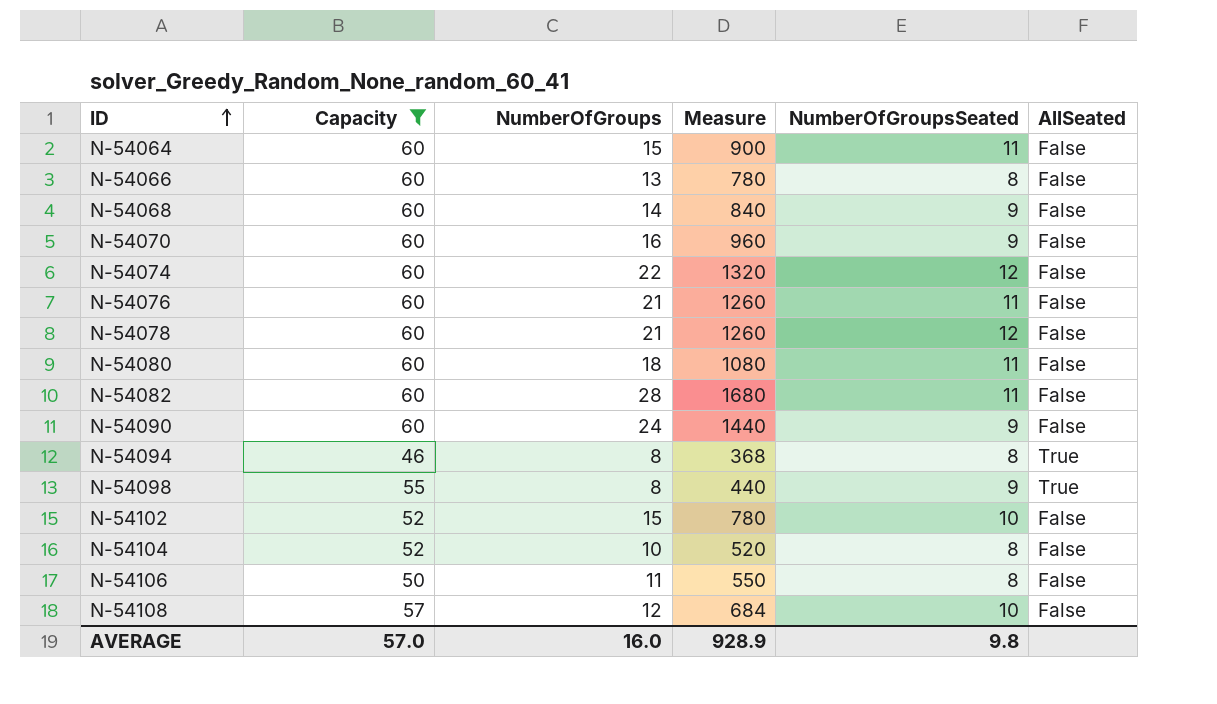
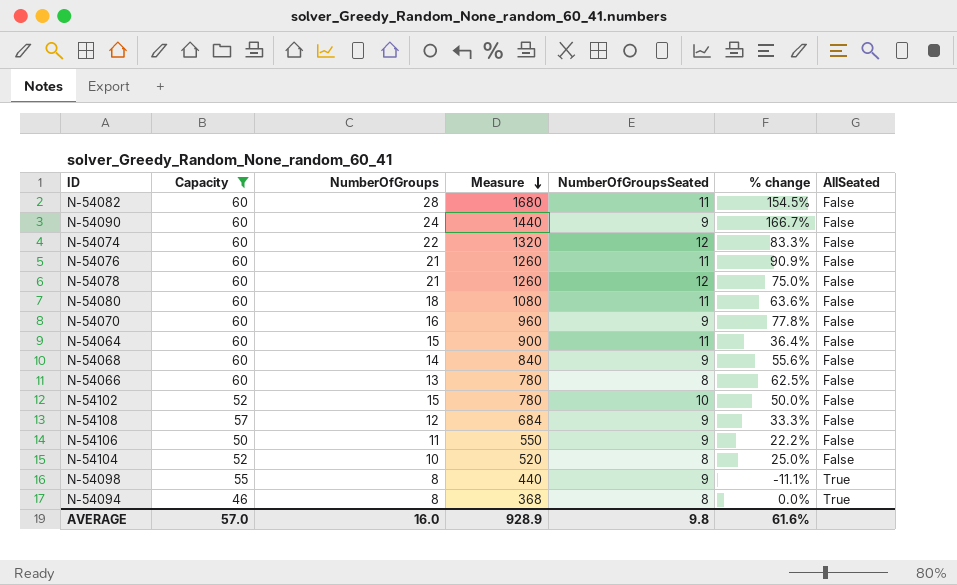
row order: ID ascending -> Measure descending
column % change | formula: none -> ([NumberOfGroups] - [NumberOfGroupsSeated]) / [NumberOfGroupsSeated]
N-54108 | NumberOfGroupsSeated: 10 -> 9
N-54106 | NumberOfGroupsSeated: 8 -> 9

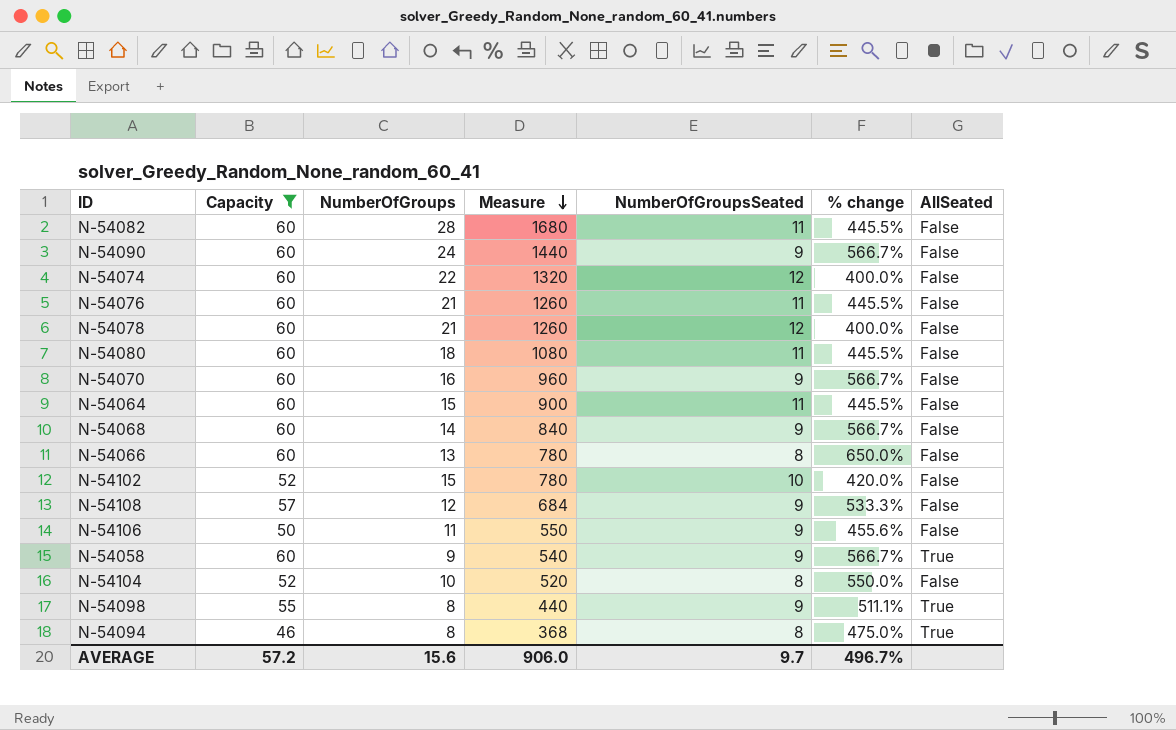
column % change | formula: ([NumberOfGroups] - [NumberOfGroupsSeated]) / [NumberOfGroupsSeated] -> ([Capacity] - [NumberOfGroupsSeated]) / [NumberOfGroupsSeated]
row N-54058: none -> 60 | 9 | 540 | 9 | 566.7% | True
AVERAGE | Capacity: 57.0 -> 57.2
AVERAGE | NumberOfGroups: 16.0 -> 15.6
AVERAGE | Measure: 928.9 -> 906.0
AVERAGE | NumberOfGroupsSeated: 9.8 -> 9.7
AVERAGE | % change: 61.6% -> 496.7%

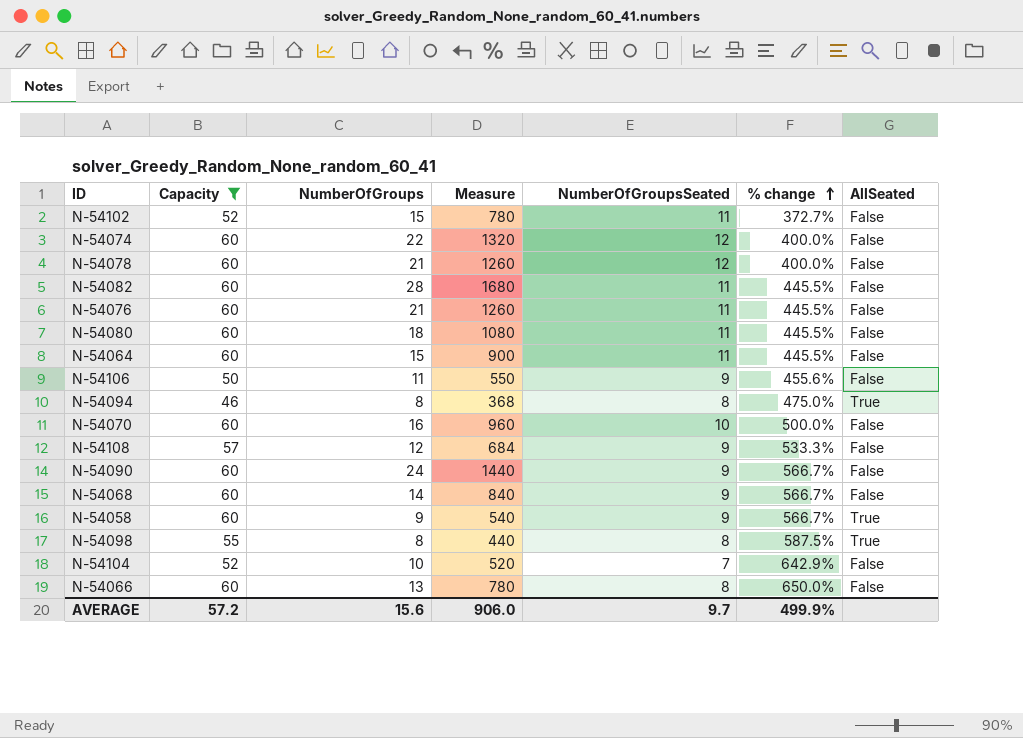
row order: Measure descending -> % change ascending
N-54102 | NumberOfGroupsSeated: 10 -> 11
N-54102 | % change: 420.0% -> 372.7%
N-54070 | NumberOfGroupsSeated: 9 -> 10
N-54070 | % change: 566.7% -> 500.0%
N-54098 | NumberOfGroupsSeated: 9 -> 8
N-54098 | % change: 511.1% -> 587.5%
N-54104 | NumberOfGroupsSeated: 8 -> 7
N-54104 | % change: 550.0% -> 642.9%
AVERAGE | % change: 496.7% -> 499.9%

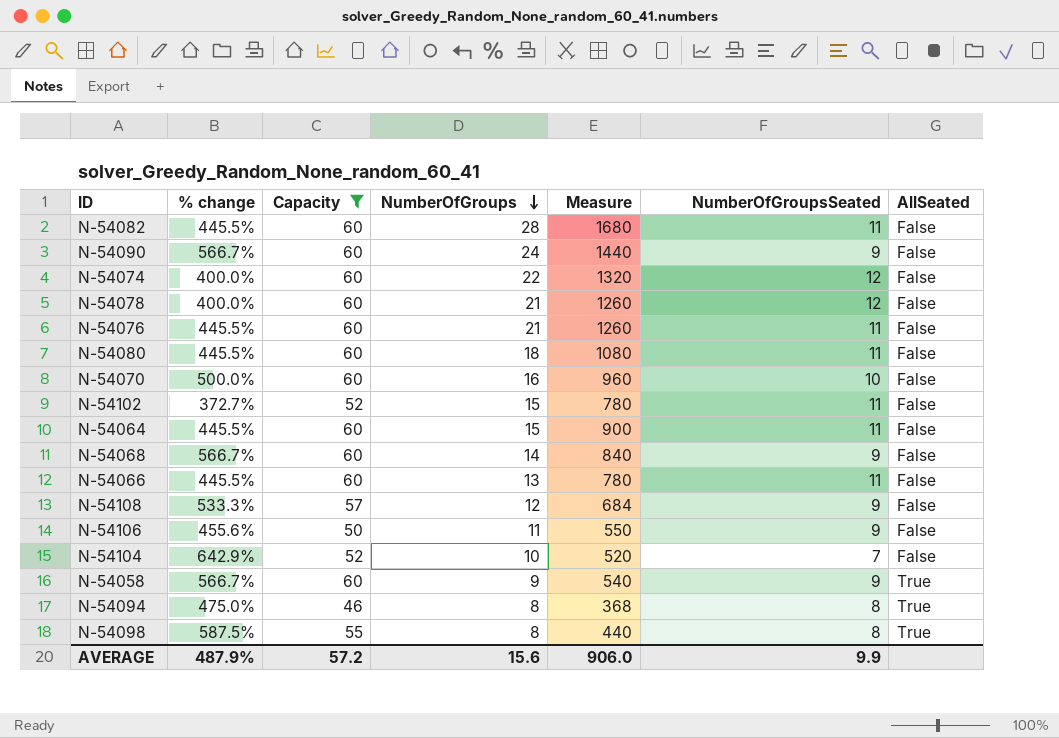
row order: % change ascending -> NumberOfGroups descending
column % change | position: 6 -> 2
N-54066 | % change: 650.0% -> 445.5%
N-54066 | NumberOfGroupsSeated: 8 -> 11
AVERAGE | % change: 499.9% -> 487.9%
AVERAGE | NumberOfGroupsSeated: 9.7 -> 9.9

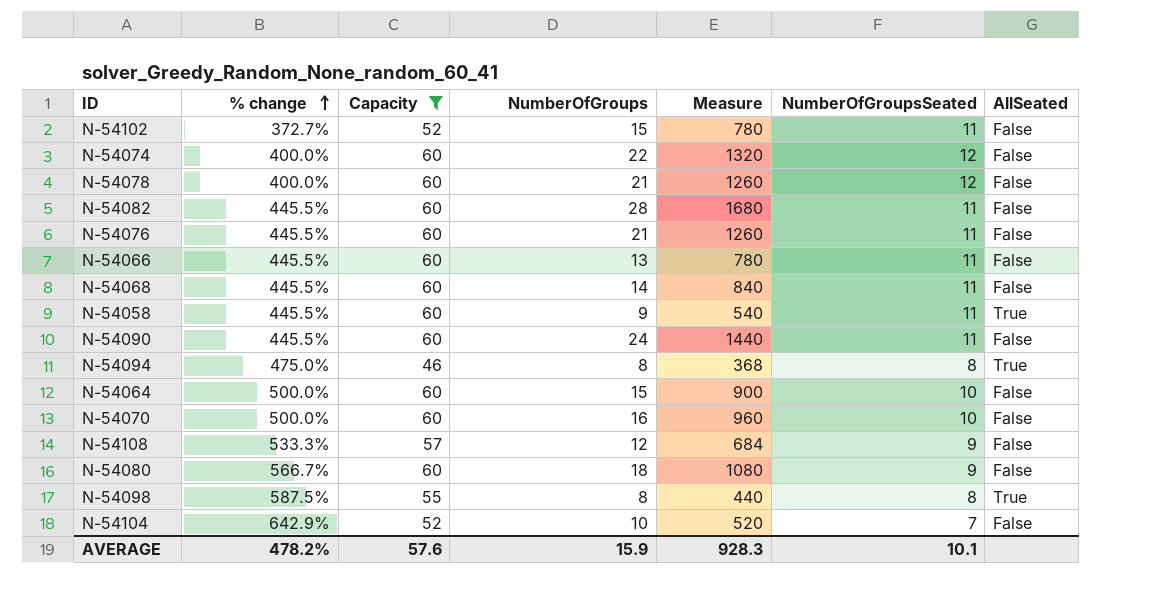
row order: NumberOfGroups descending -> % change ascending
row N-54106: 455.6% | 50 | 11 | 550 | 9 | False -> none
N-54068 | % change: 566.7% -> 445.5%
N-54068 | NumberOfGroupsSeated: 9 -> 11
N-54058 | % change: 566.7% -> 445.5%
N-54058 | NumberOfGroupsSeated: 9 -> 11
N-54090 | % change: 566.7% -> 445.5%
N-54090 | NumberOfGroupsSeated: 9 -> 11
N-54064 | % change: 445.5% -> 500.0%
N-54064 | NumberOfGroupsSeated: 11 -> 10
N-54080 | % change: 445.5% -> 566.7%
N-54080 | NumberOfGroupsSeated: 11 -> 9
AVERAGE | % change: 487.9% -> 478.2%
AVERAGE | Capacity: 57.2 -> 57.6
AVERAGE | NumberOfGroups: 15.6 -> 15.9
AVERAGE | Measure: 906.0 -> 928.3
AVERAGE | NumberOfGroupsSeated: 9.9 -> 10.1

